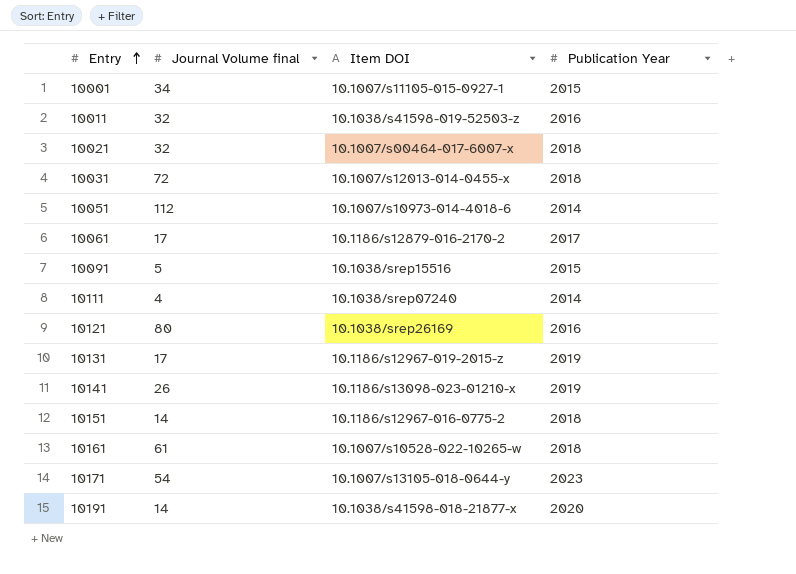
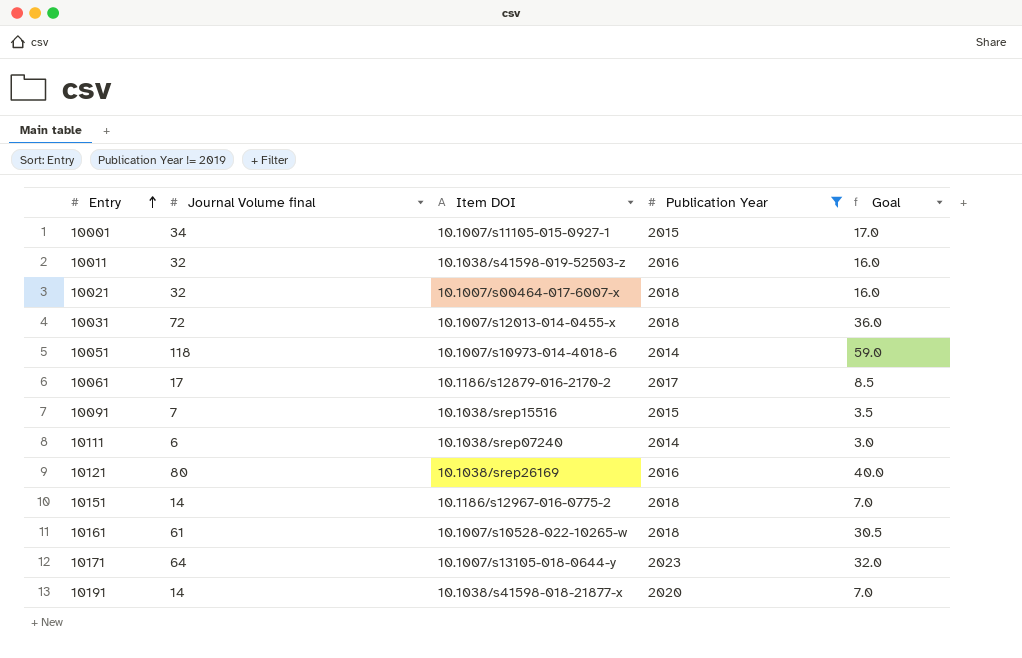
filter: none -> Publication Year != 2019
column Goal | formula: none -> [Journal Volume final] * 0.5
10051 | Journal Volume final: 112 -> 118
10091 | Journal Volume final: 5 -> 7
10111 | Journal Volume final: 4 -> 6
10171 | Journal Volume final: 54 -> 64

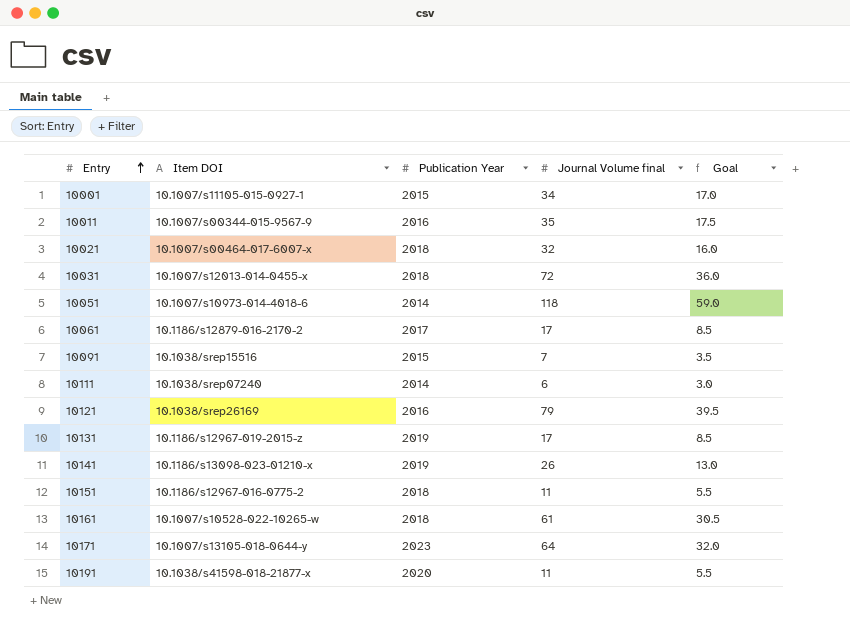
filter: Publication Year != 2019 -> none
column Journal Volume final | position: 2 -> 4
10011 | Item DOI: 10.1038/s41598-019-52503-z -> 10.1007/s00344-015-9567-9
10011 | Journal Volume final: 32 -> 35
10011 | Goal: 16.0 -> 17.5
10121 | Journal Volume final: 80 -> 79
10121 | Goal: 40.0 -> 39.5
10151 | Journal Volume final: 14 -> 11
10151 | Goal: 7.0 -> 5.5
10191 | Journal Volume final: 14 -> 11
10191 | Goal: 7.0 -> 5.5

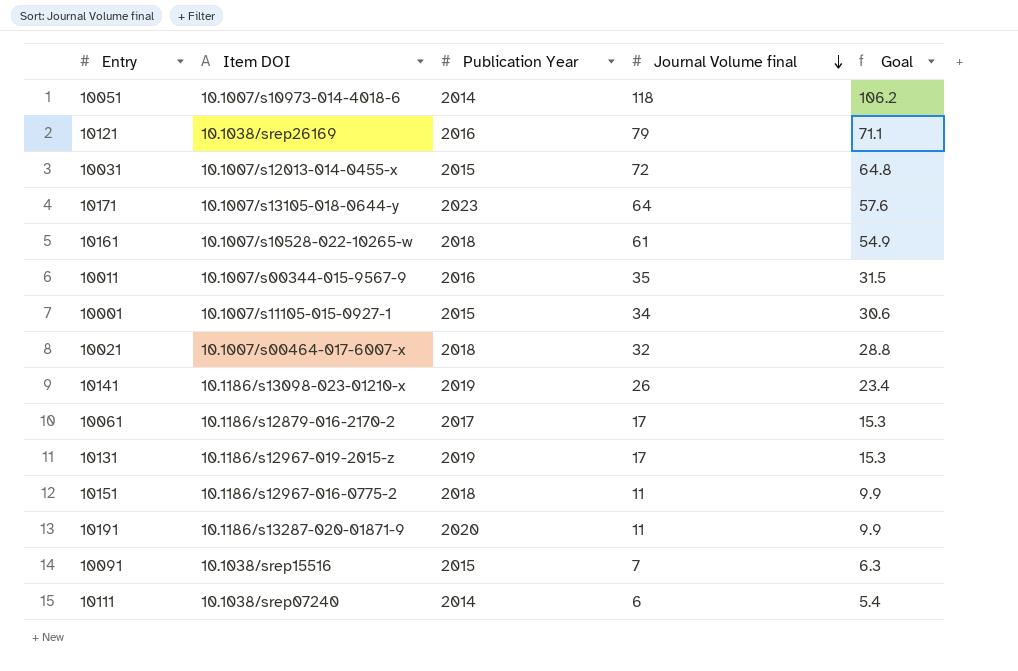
row order: Entry ascending -> Journal Volume final descending
column Goal | formula: [Journal Volume final] * 0.5 -> [Journal Volume final] * 0.9
10031 | Publication Year: 2018 -> 2015
10191 | Item DOI: 10.1038/s41598-018-21877-x -> 10.1186/s13287-020-01871-9

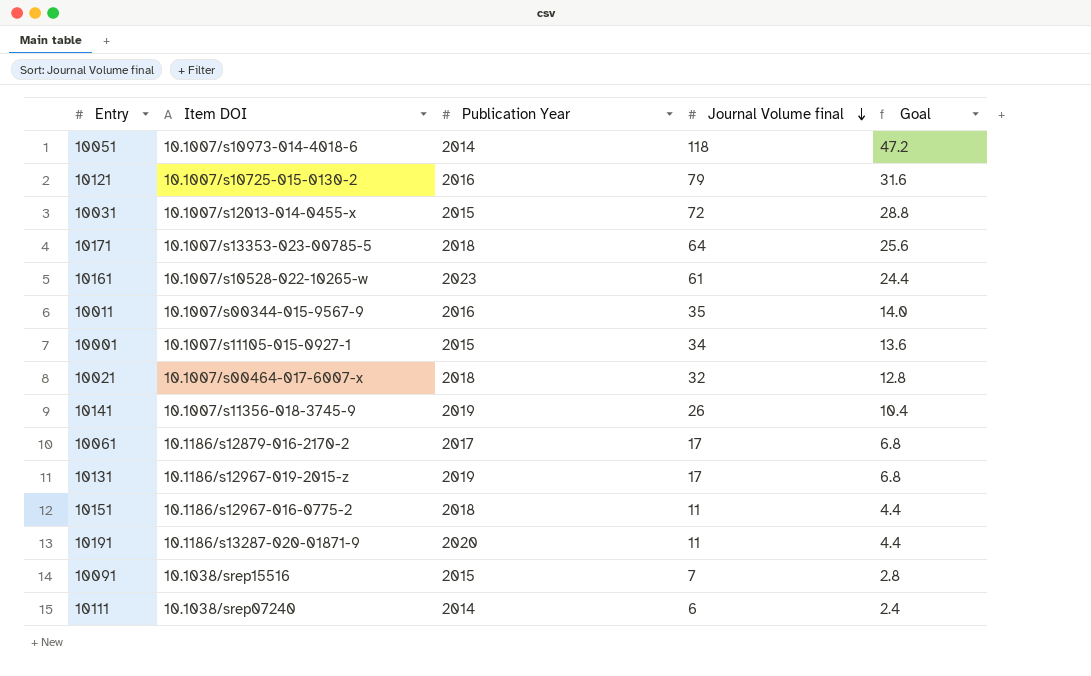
column Goal | formula: [Journal Volume final] * 0.9 -> [Journal Volume final] * 0.4
10121 | Item DOI: 10.1038/srep26169 -> 10.1007/s10725-015-0130-2
10171 | Item DOI: 10.1007/s13105-018-0644-y -> 10.1007/s13353-023-00785-5
10171 | Publication Year: 2023 -> 2018
10161 | Publication Year: 2018 -> 2023
10141 | Item DOI: 10.1186/s13098-023-01210-x -> 10.1007/s11356-018-3745-9

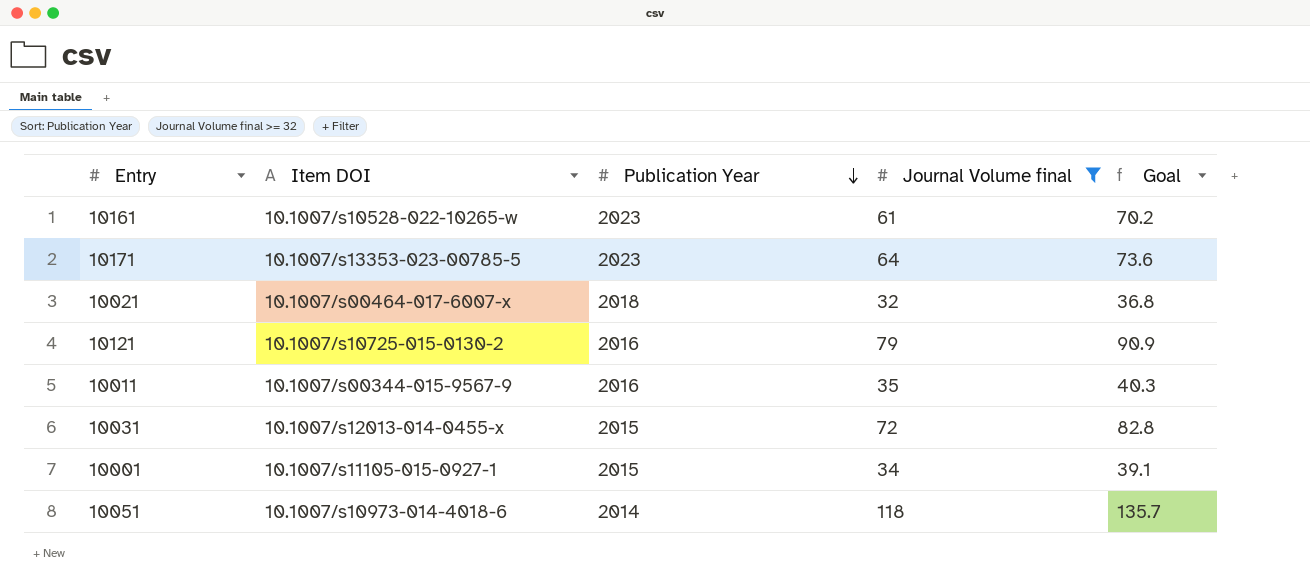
filter: none -> Journal Volume final >= 32
row order: Journal Volume final descending -> Publication Year descending
column Goal | formula: [Journal Volume final] * 0.4 -> [Journal Volume final] * 1.15
10171 | Publication Year: 2018 -> 2023

